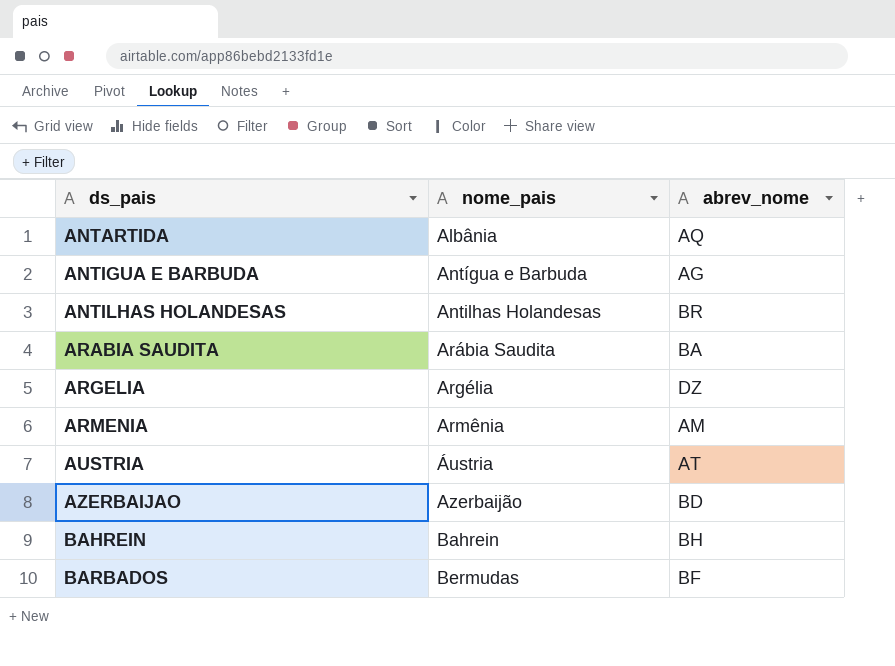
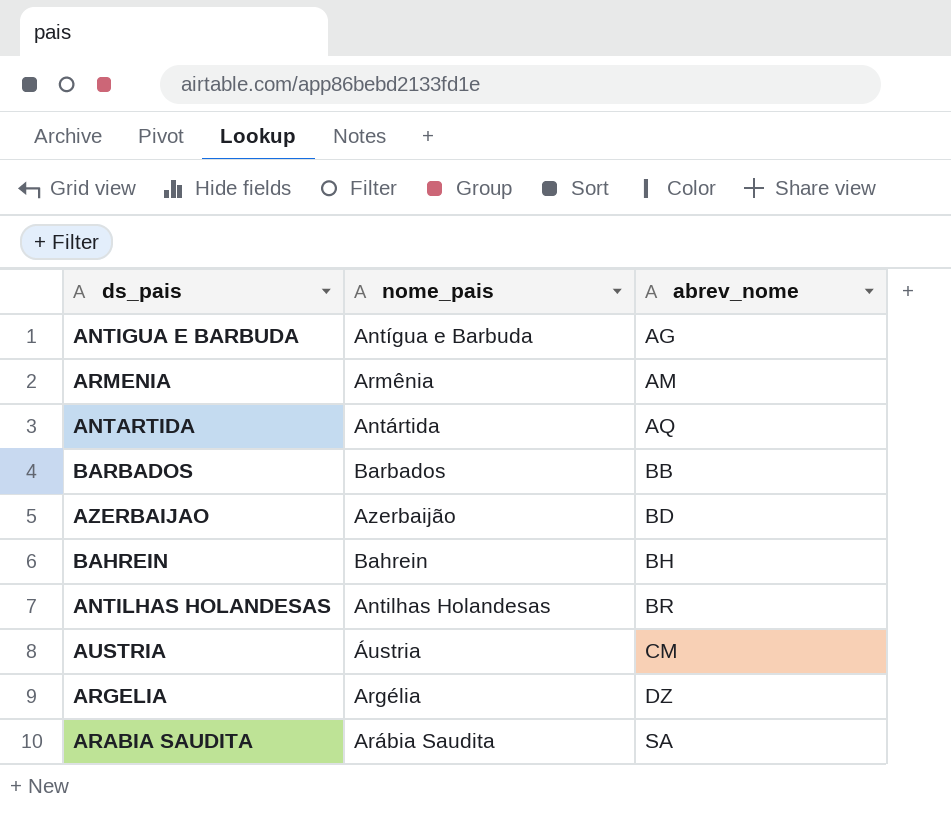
row order: ds_pais ascending -> abrev_nome ascending
ANTARTIDA | nome_pais: Albânia -> Antártida
BARBADOS | nome_pais: Bermudas -> Barbados
BARBADOS | abrev_nome: BF -> BB
AUSTRIA | abrev_nome: AT -> CM
ARABIA SAUDITA | abrev_nome: BA -> SA

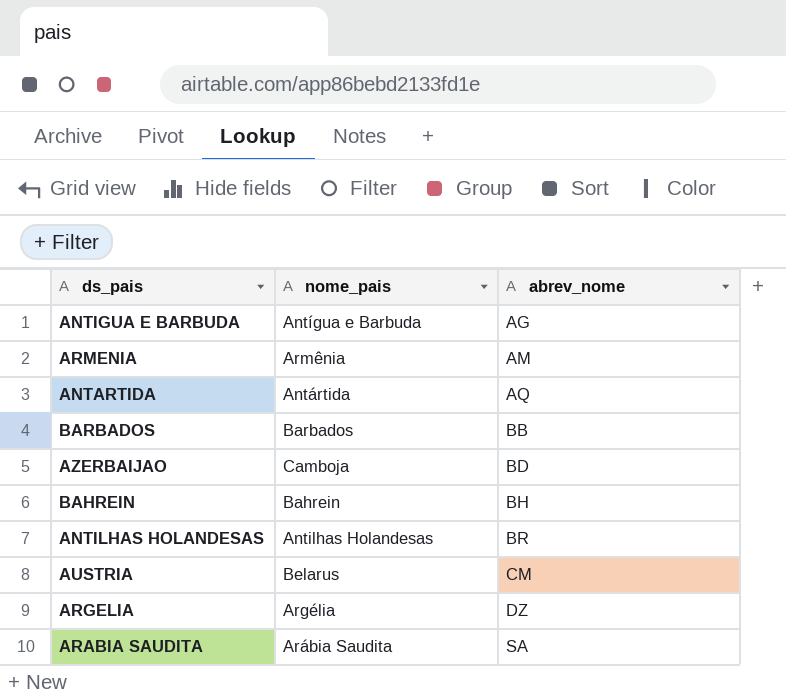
AZERBAIJAO | nome_pais: Azerbaijão -> Camboja
AUSTRIA | nome_pais: Áustria -> Belarus

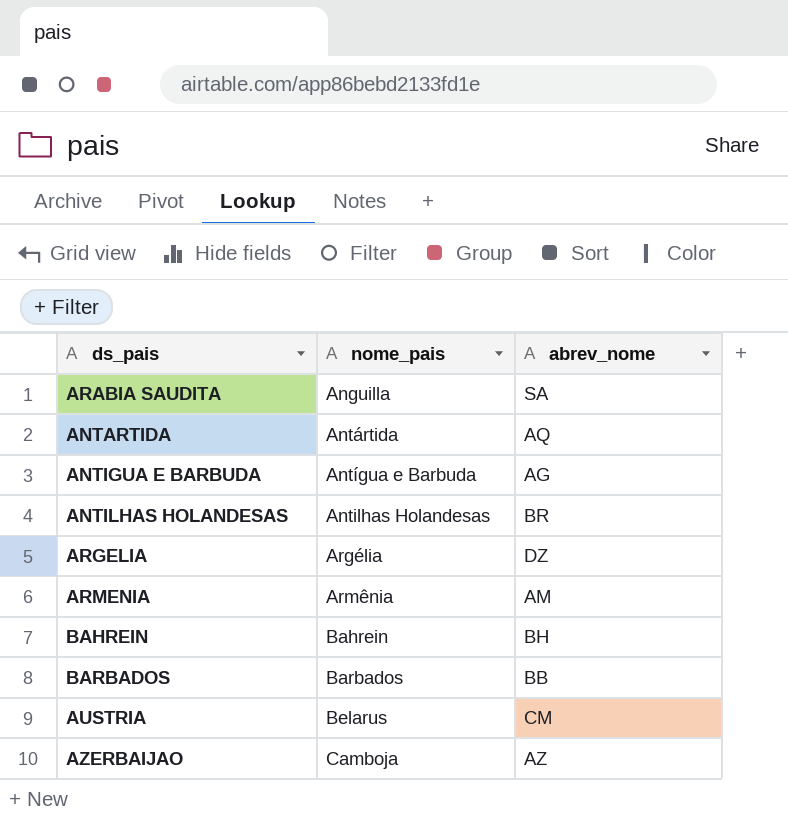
row order: abrev_nome ascending -> nome_pais ascending
ARABIA SAUDITA | nome_pais: Arábia Saudita -> Anguilla
AZERBAIJAO | abrev_nome: BD -> AZ

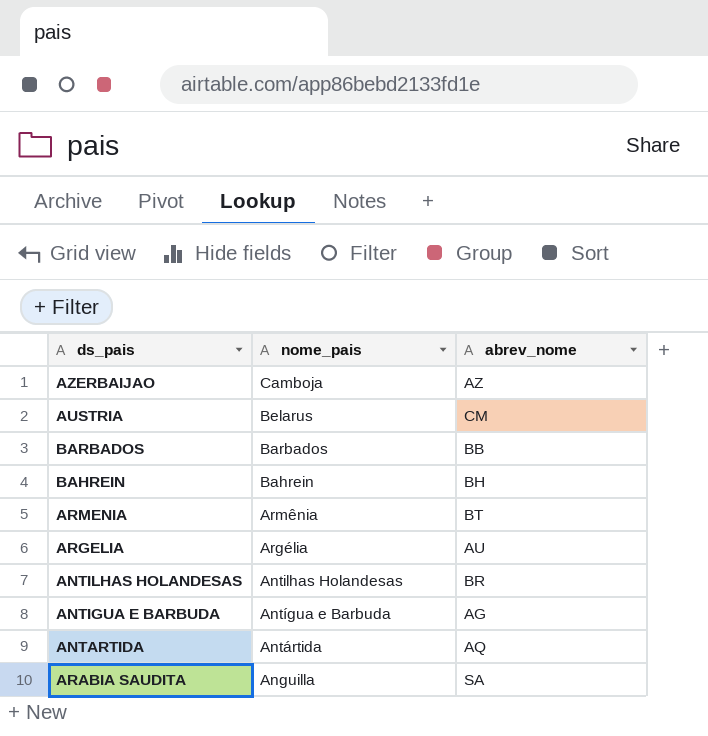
row order: nome_pais ascending -> nome_pais descending
ARMENIA | abrev_nome: AM -> BT
ARGELIA | abrev_nome: DZ -> AU

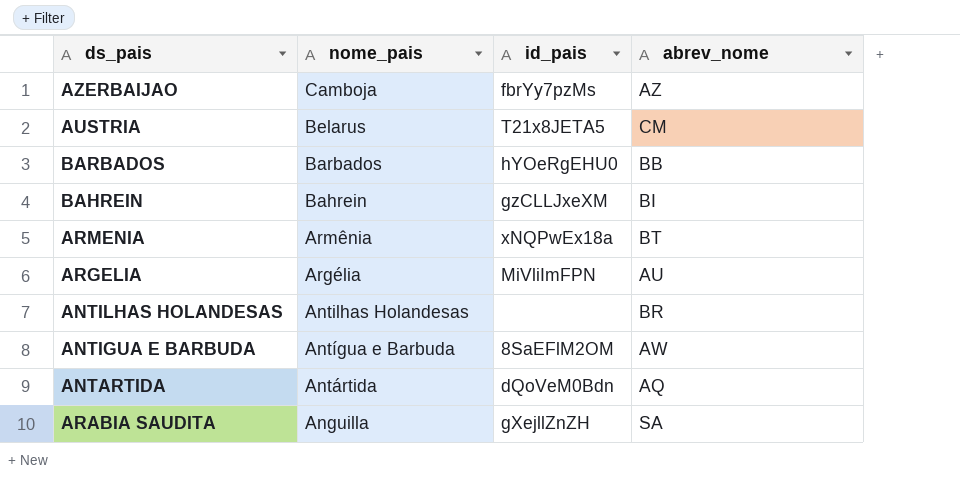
column id_pais | position: none -> 3
BAHREIN | abrev_nome: BH -> BI
ANTIGUA E BARBUDA | abrev_nome: AG -> AW

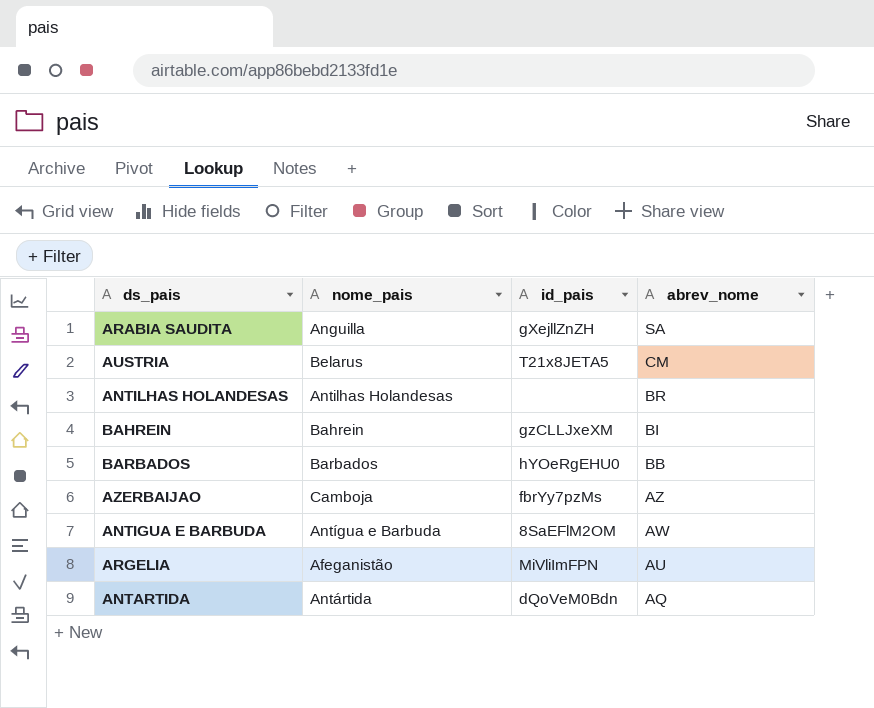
row order: nome_pais descending -> abrev_nome descending
row ARMENIA: Armênia | xNQPwEx18a | BT -> none
ARGELIA | nome_pais: Argélia -> Afeganistão

